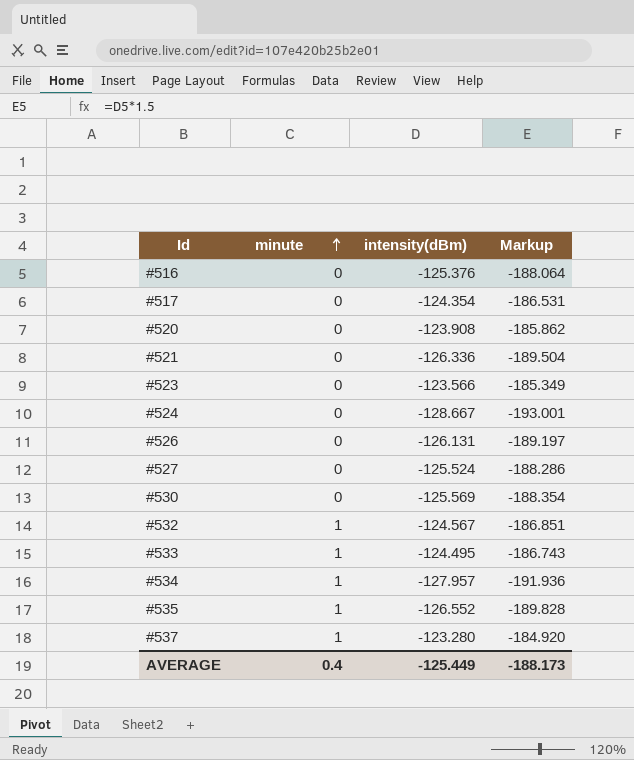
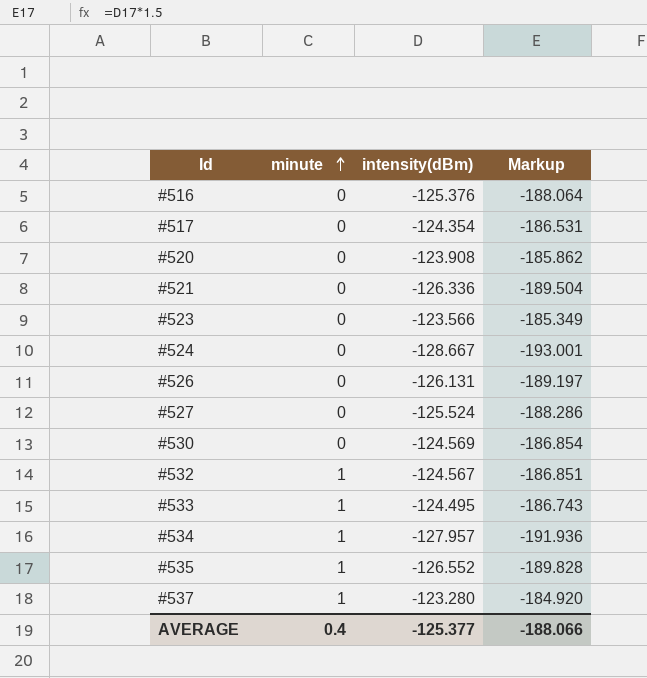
#530 | intensity(dBm): -125.569 -> -124.569
#530 | Markup: -188.354 -> -186.854
AVERAGE | intensity(dBm): -125.449 -> -125.377
AVERAGE | Markup: -188.173 -> -188.066

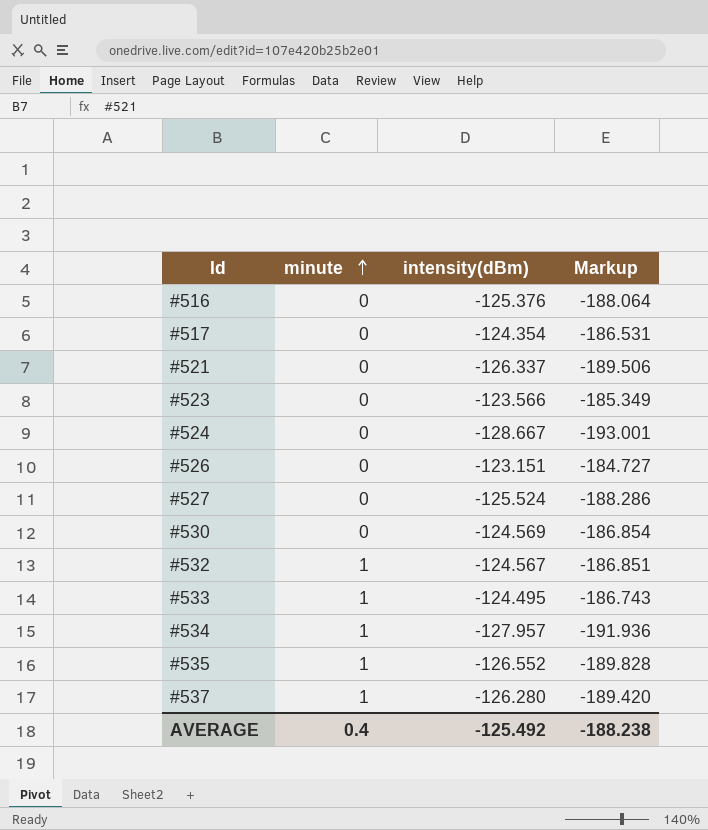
row #520: 0 | -123.908 | -185.862 -> none
#521 | intensity(dBm): -126.336 -> -126.337
#521 | Markup: -189.504 -> -189.506
#526 | intensity(dBm): -126.131 -> -123.151
#526 | Markup: -189.197 -> -184.727
#537 | intensity(dBm): -123.280 -> -126.280
#537 | Markup: -184.920 -> -189.420
AVERAGE | intensity(dBm): -125.377 -> -125.492
AVERAGE | Markup: -188.066 -> -188.238

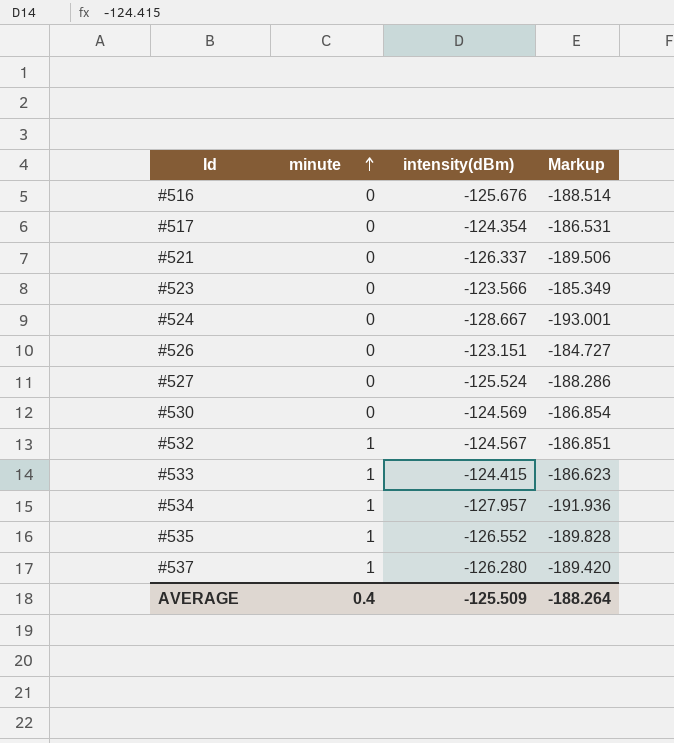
#516 | intensity(dBm): -125.376 -> -125.676
#516 | Markup: -188.064 -> -188.514
#533 | intensity(dBm): -124.495 -> -124.415
#533 | Markup: -186.743 -> -186.623
AVERAGE | intensity(dBm): -125.492 -> -125.509
AVERAGE | Markup: -188.238 -> -188.264

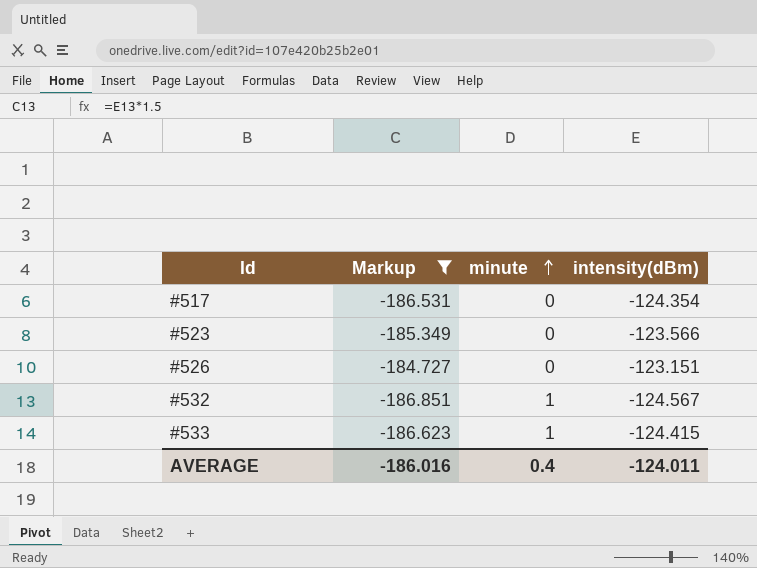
filter: none -> Markup >= -186.851
column Markup | position: 4 -> 2
AVERAGE | Markup: -188.264 -> -186.016
AVERAGE | intensity(dBm): -125.509 -> -124.011

